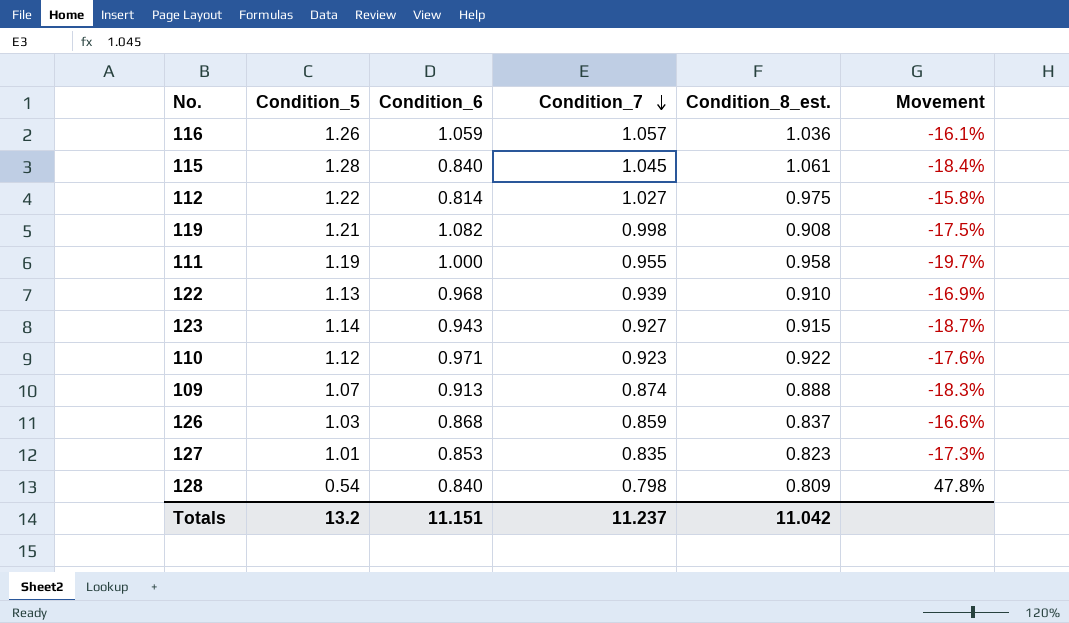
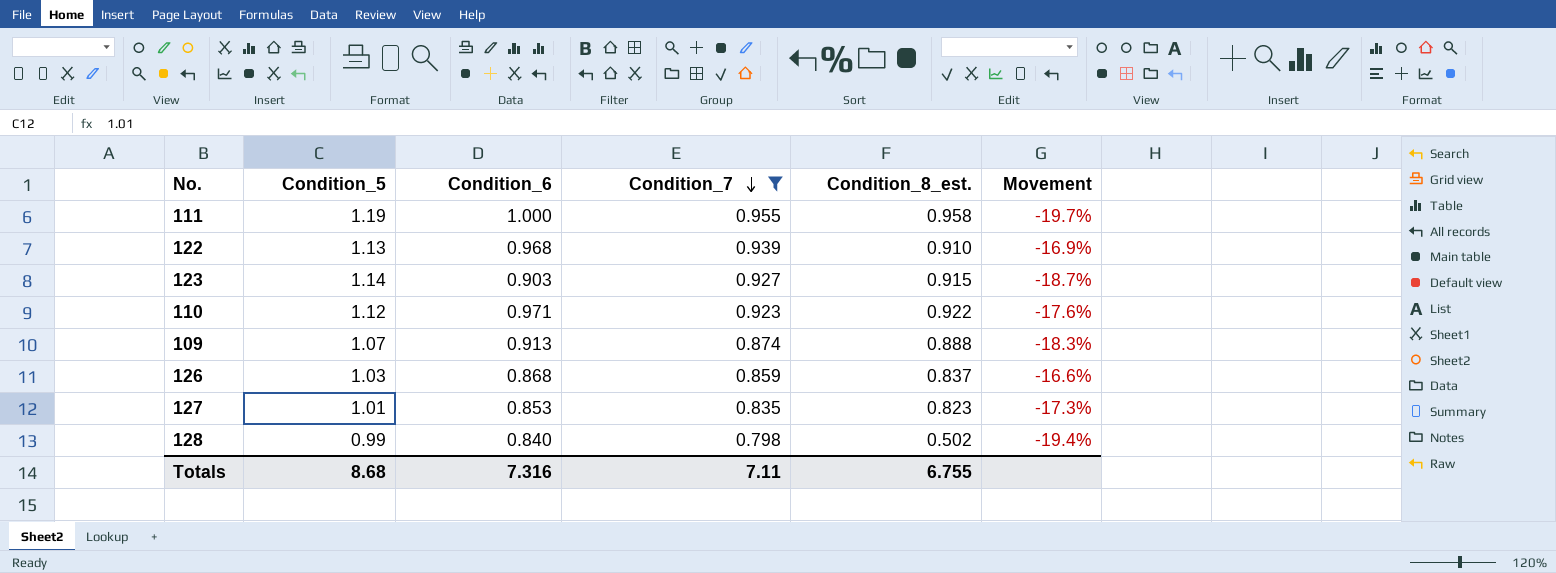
filter: none -> Condition_7 <= 0.955
123 | Condition_6: 0.943 -> 0.903
128 | Condition_5: 0.54 -> 0.99
128 | Condition_8_est.: 0.809 -> 0.502
128 | Movement: 47.8% -> -19.4%
Totals | Condition_5: 13.2 -> 8.68
Totals | Condition_6: 11.151 -> 7.316
Totals | Condition_7: 11.237 -> 7.11
Totals | Condition_8_est.: 11.042 -> 6.755

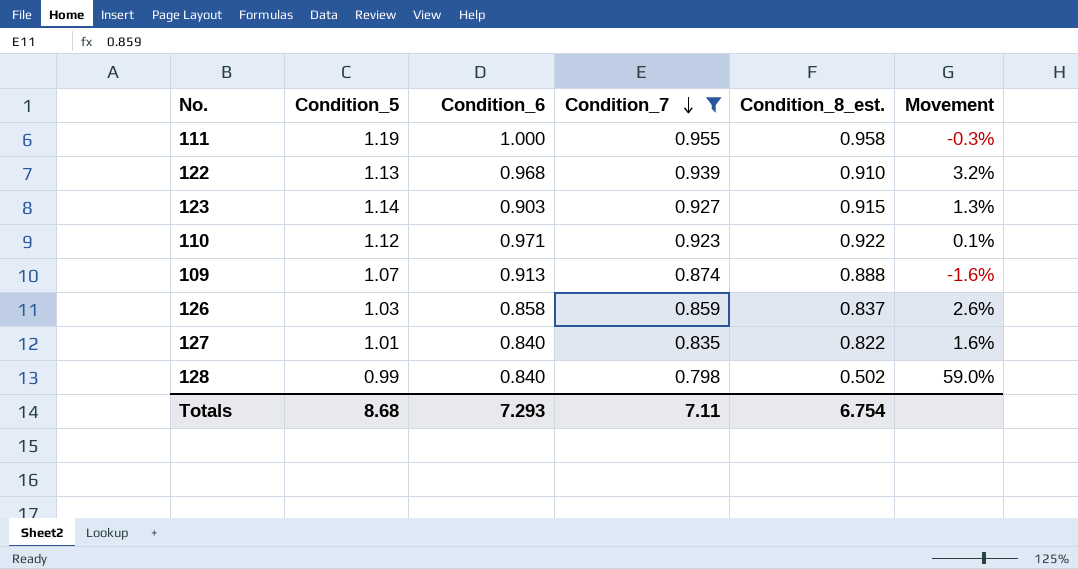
column Movement | formula: ([Condition_7] - [Condition_5]) / [Condition_5] -> ([Condition_7] - [Condition_8_est.]) / [Condition_8_est.]
126 | Condition_6: 0.868 -> 0.858
127 | Condition_6: 0.853 -> 0.840
127 | Condition_8_est.: 0.823 -> 0.822
Totals | Condition_6: 7.316 -> 7.293
Totals | Condition_8_est.: 6.755 -> 6.754

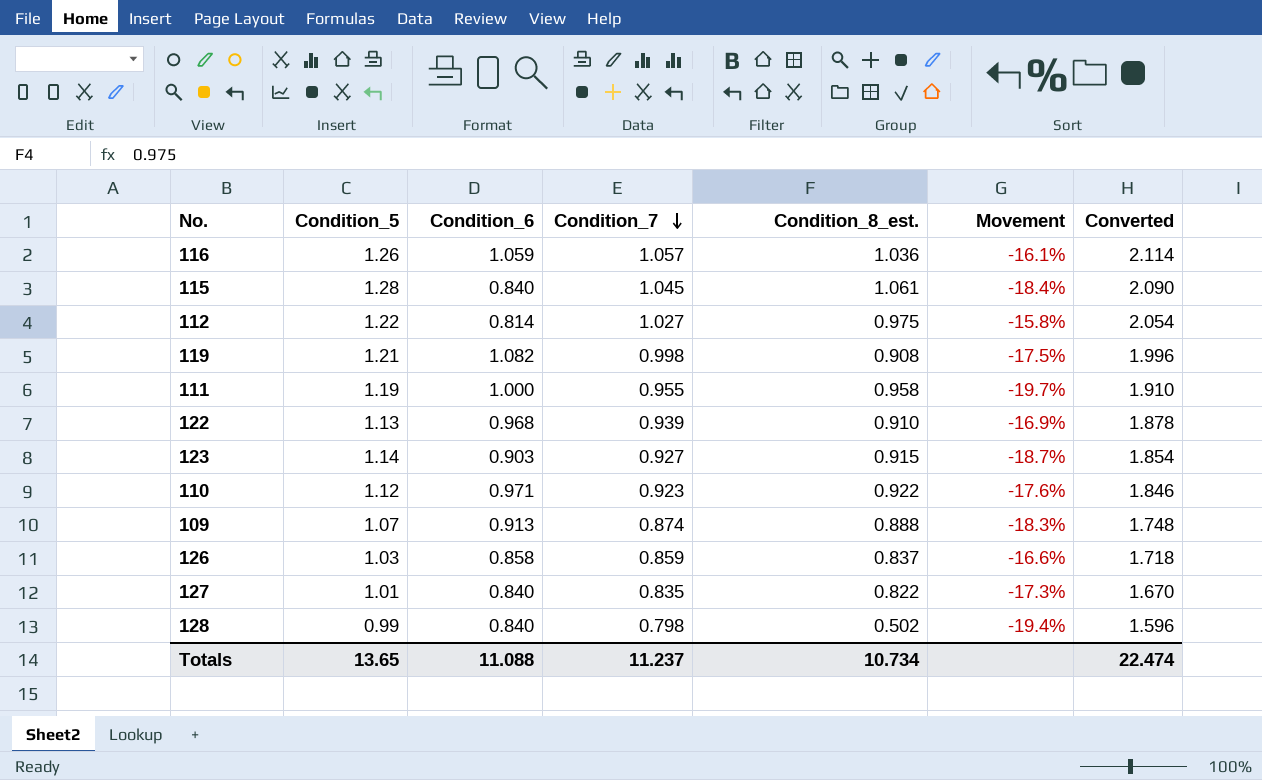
filter: Condition_7 <= 0.955 -> none
column Movement | formula: ([Condition_7] - [Condition_8_est.]) / [Condition_8_est.] -> ([Condition_7] - [Condition_5]) / [Condition_5]
column Converted | formula: none -> [Condition_7] * 2
Totals | Condition_5: 8.68 -> 13.65
Totals | Condition_6: 7.293 -> 11.088
Totals | Condition_7: 7.11 -> 11.237
Totals | Condition_8_est.: 6.754 -> 10.734

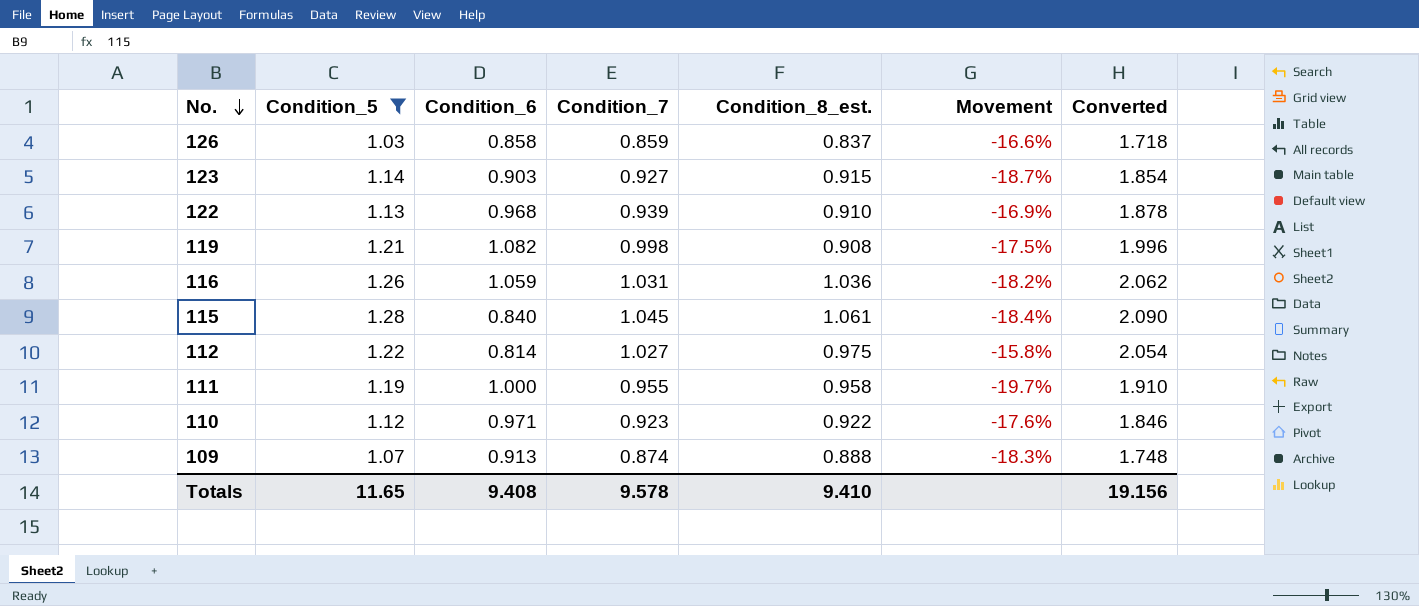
filter: none -> Condition_5 >= 1.03
row order: Condition_7 descending -> No. descending
116 | Condition_7: 1.057 -> 1.031
116 | Movement: -16.1% -> -18.2%
116 | Converted: 2.114 -> 2.062
Totals | Condition_5: 13.65 -> 11.65
Totals | Condition_6: 11.088 -> 9.408
Totals | Condition_7: 11.237 -> 9.578
Totals | Condition_8_est.: 10.734 -> 9.410
Totals | Converted: 22.474 -> 19.156

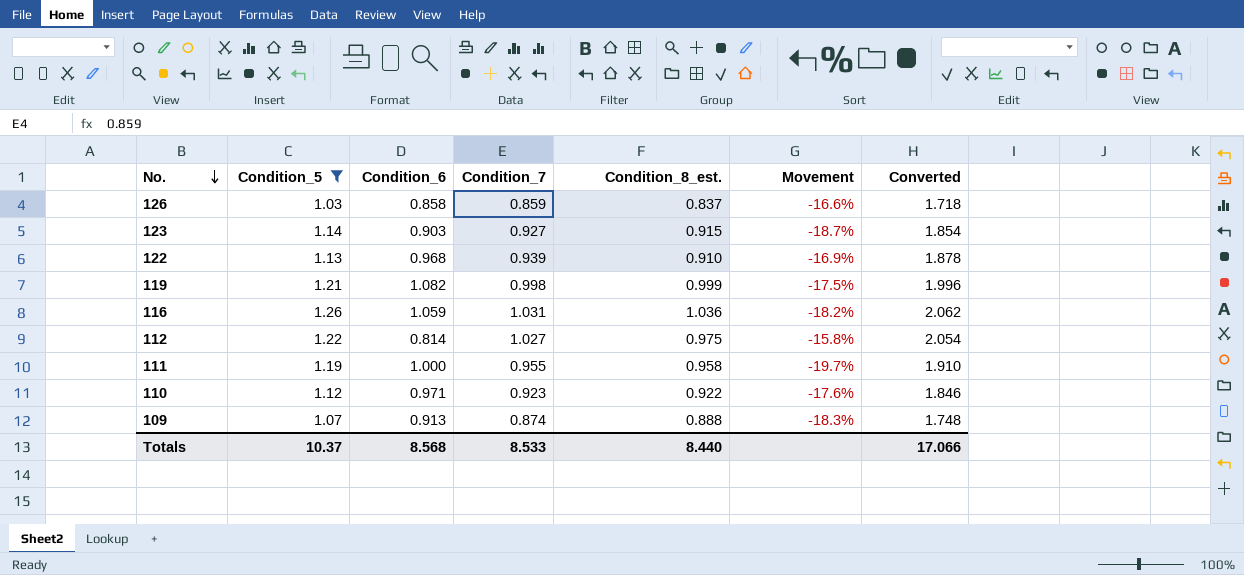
row 115: 1.28 | 0.840 | 1.045 | 1.061 | -18.4% | 2.090 -> none
119 | Condition_8_est.: 0.908 -> 0.999
Totals | Condition_5: 11.65 -> 10.37
Totals | Condition_6: 9.408 -> 8.568
Totals | Condition_7: 9.578 -> 8.533
Totals | Condition_8_est.: 9.410 -> 8.440
Totals | Converted: 19.156 -> 17.066

